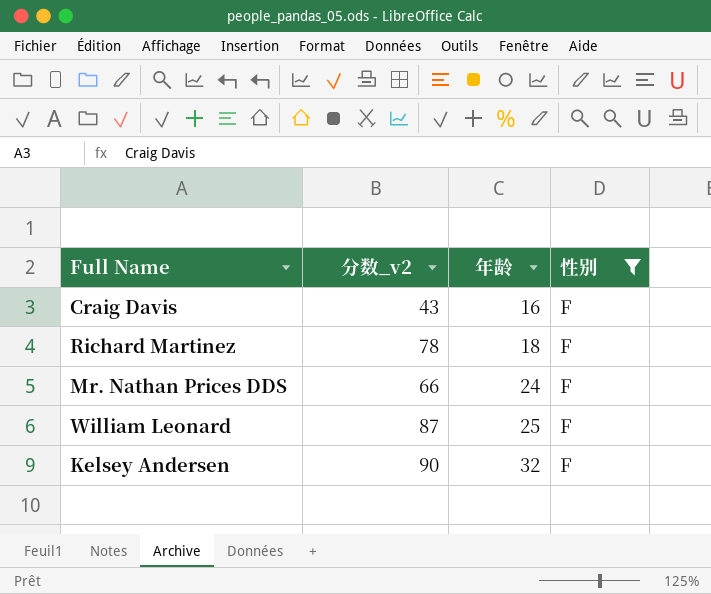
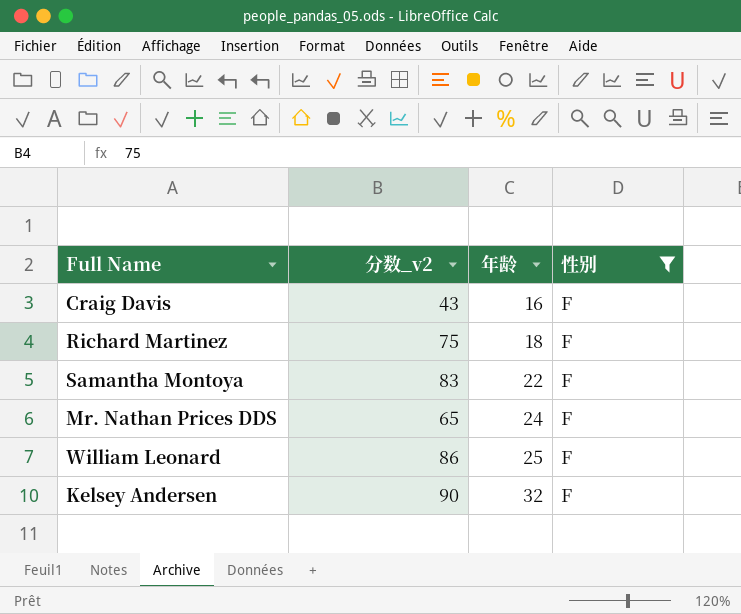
Richard Martinez | 分数_v2: 78 -> 75
row Samantha Montoya: none -> 83 | 22 | F
Mr. Nathan Prices DDS | 分数_v2: 66 -> 65
William Leonard | 分数_v2: 87 -> 86

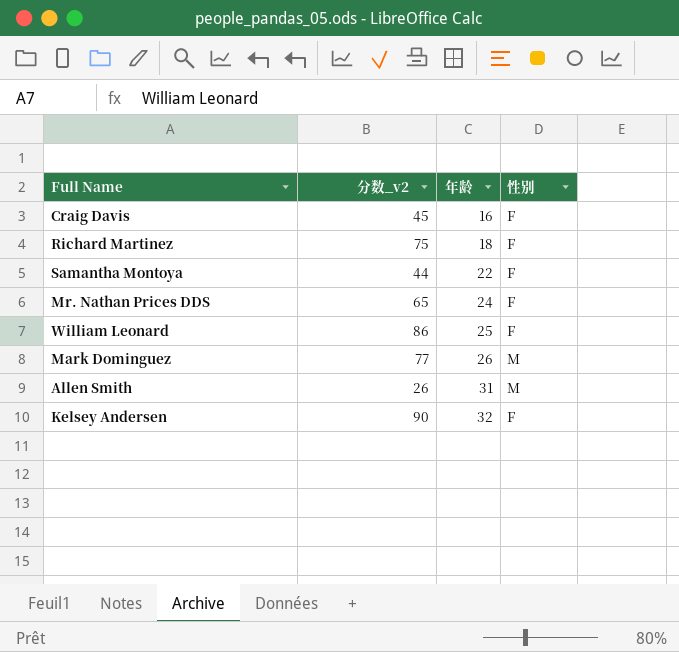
filter: 性别 = F -> none
Craig Davis | 分数_v2: 43 -> 45
Samantha Montoya | 分数_v2: 83 -> 44

